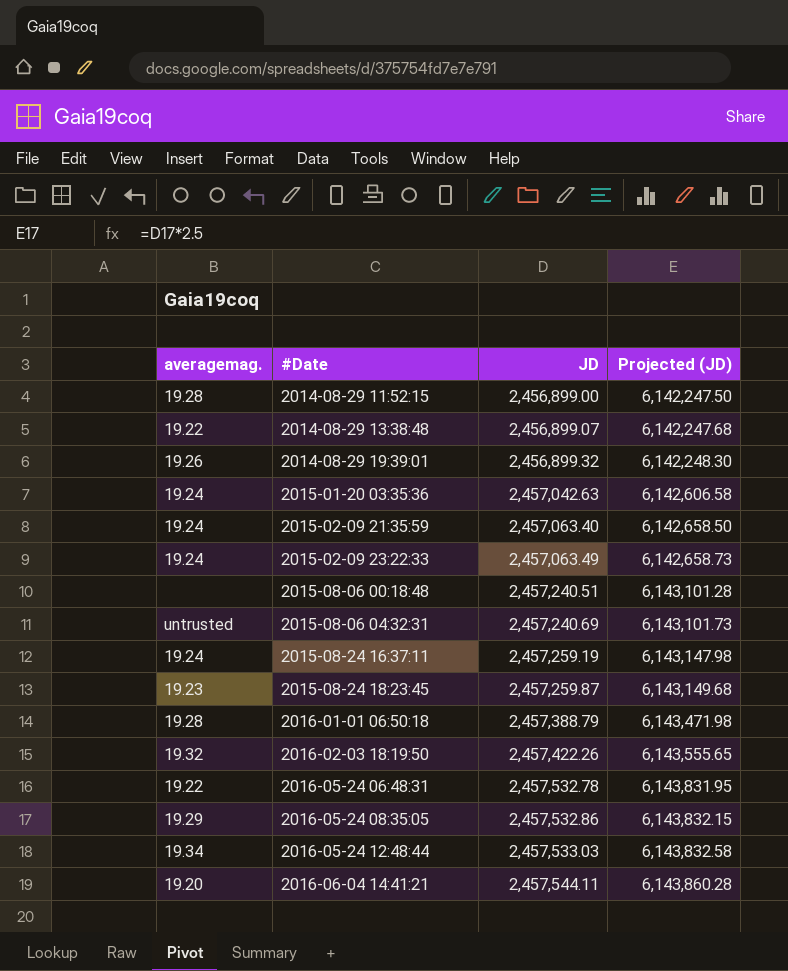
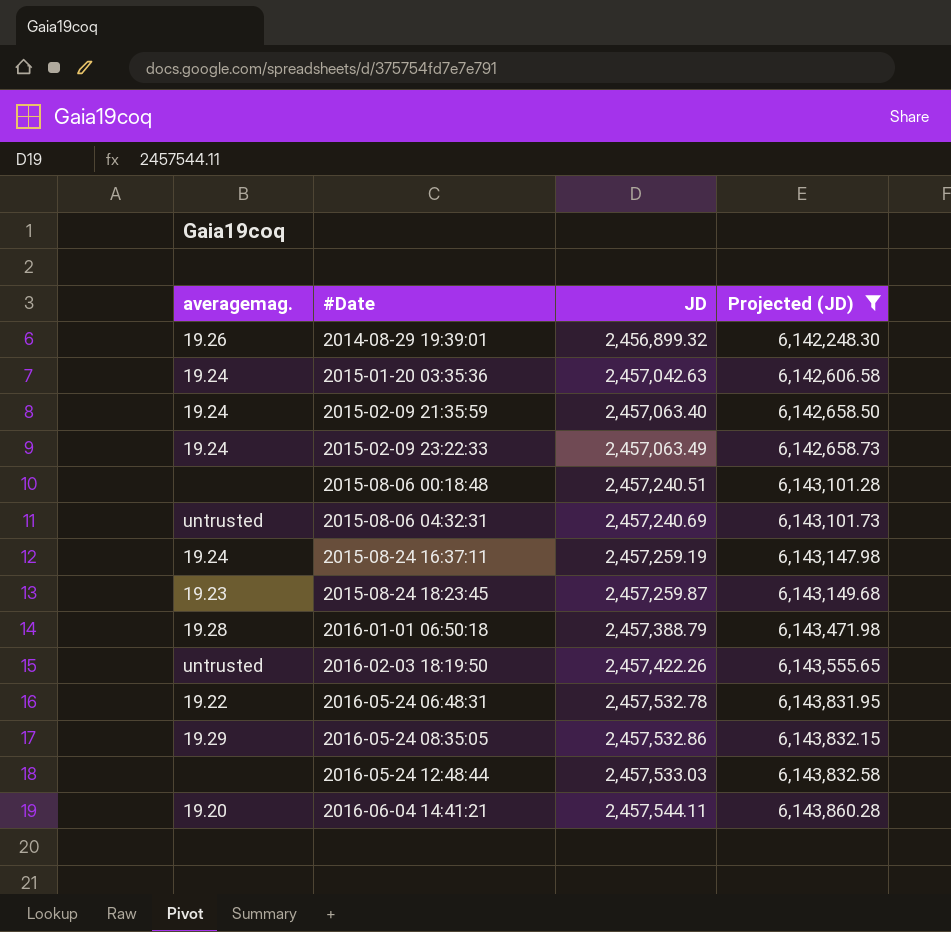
filter: none -> Projected (JD) >= 6,142,248.30
2016-02-03 18:19:50 | averagemag.: 19.32 -> untrusted
2016-05-24 12:48:44 | averagemag.: 19.34 -> none

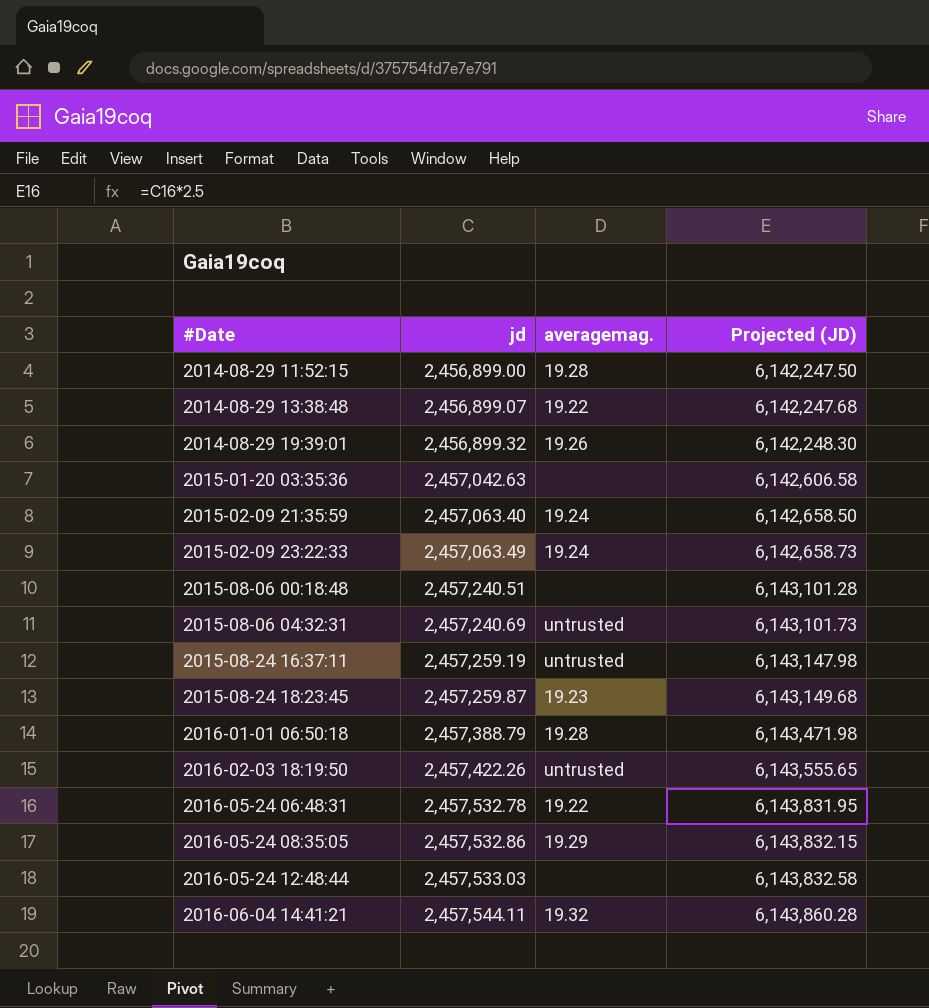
filter: Projected (JD) >= 6,142,248.30 -> none
column name: JD -> jd
column averagemag. | position: 1 -> 3
2015-01-20 03:35:36 | averagemag.: 19.24 -> none
2015-08-24 16:37:11 | averagemag.: 19.24 -> untrusted
2016-06-04 14:41:21 | averagemag.: 19.20 -> 19.32

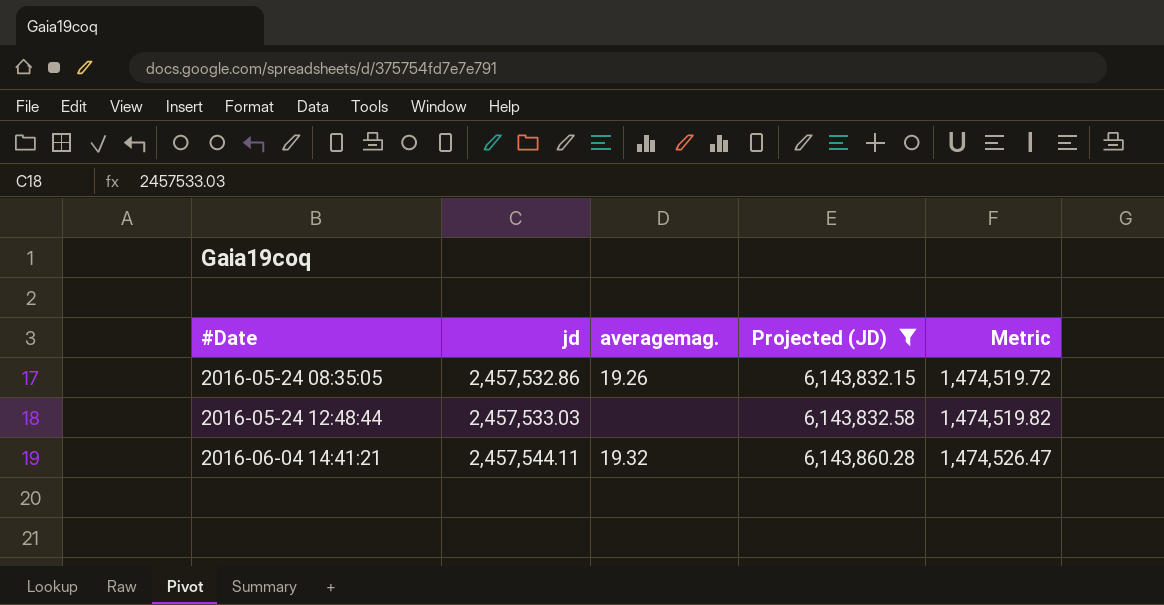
filter: none -> Projected (JD) >= 6,143,832.15
column Metric | formula: none -> [jd] * 0.6
2016-05-24 08:35:05 | averagemag.: 19.29 -> 19.26

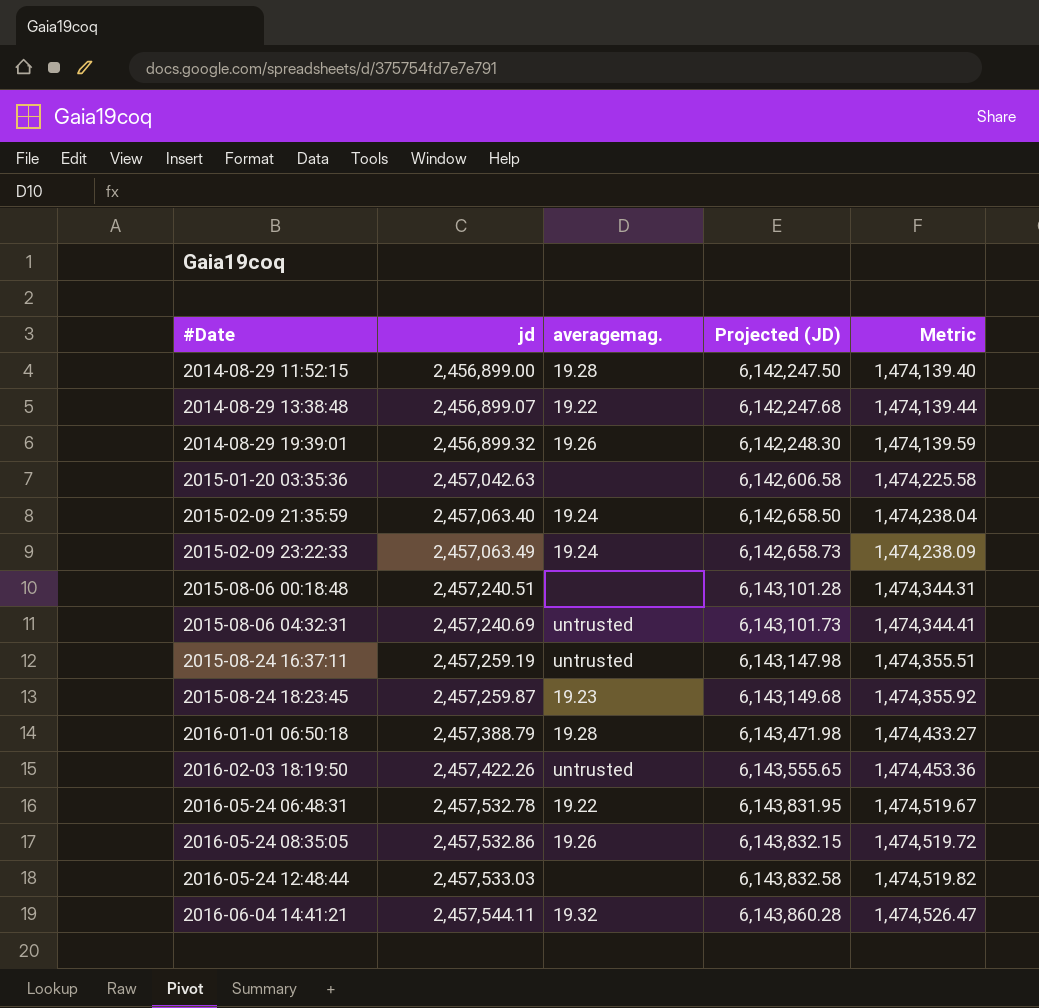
filter: Projected (JD) >= 6,143,832.15 -> none

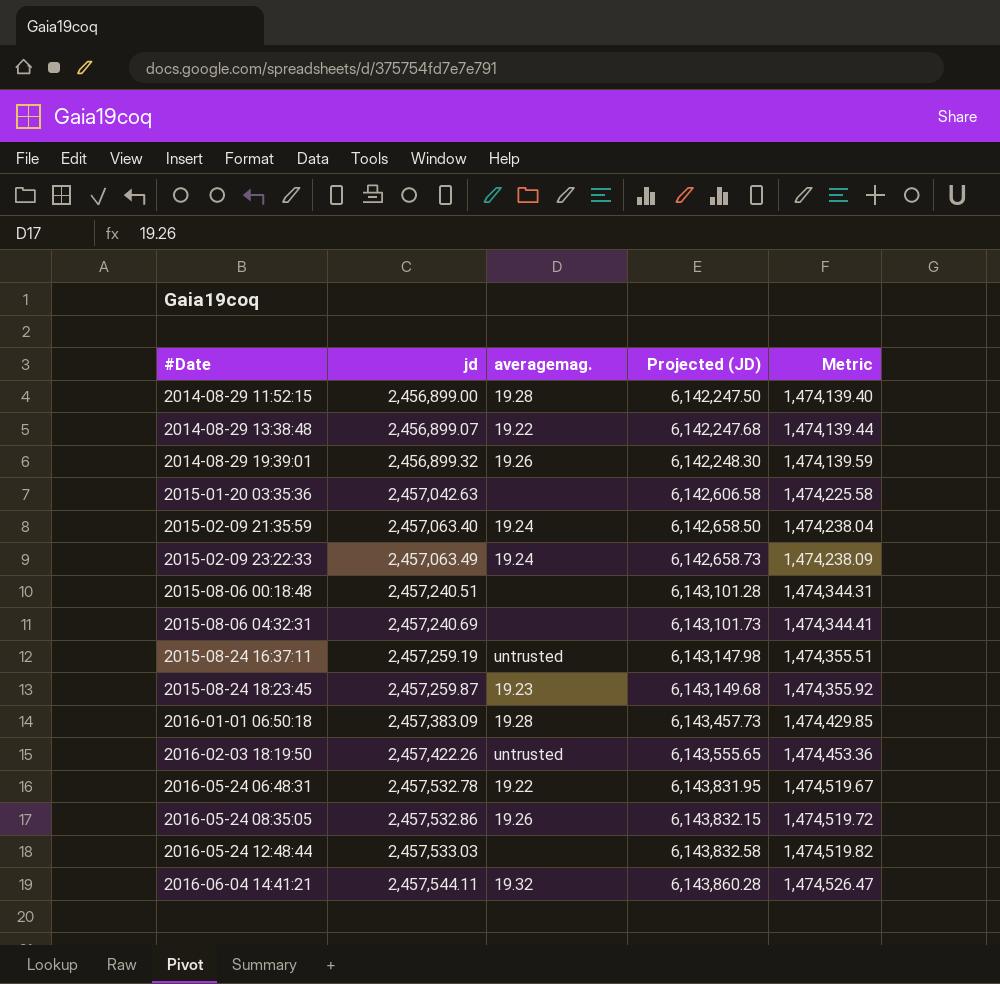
2015-08-06 04:32:31 | averagemag.: untrusted -> none
2016-01-01 06:50:18 | jd: 2,457,388.79 -> 2,457,383.09
2016-01-01 06:50:18 | Projected (JD): 6,143,471.98 -> 6,143,457.73
2016-01-01 06:50:18 | Metric: 1,474,433.27 -> 1,474,429.85

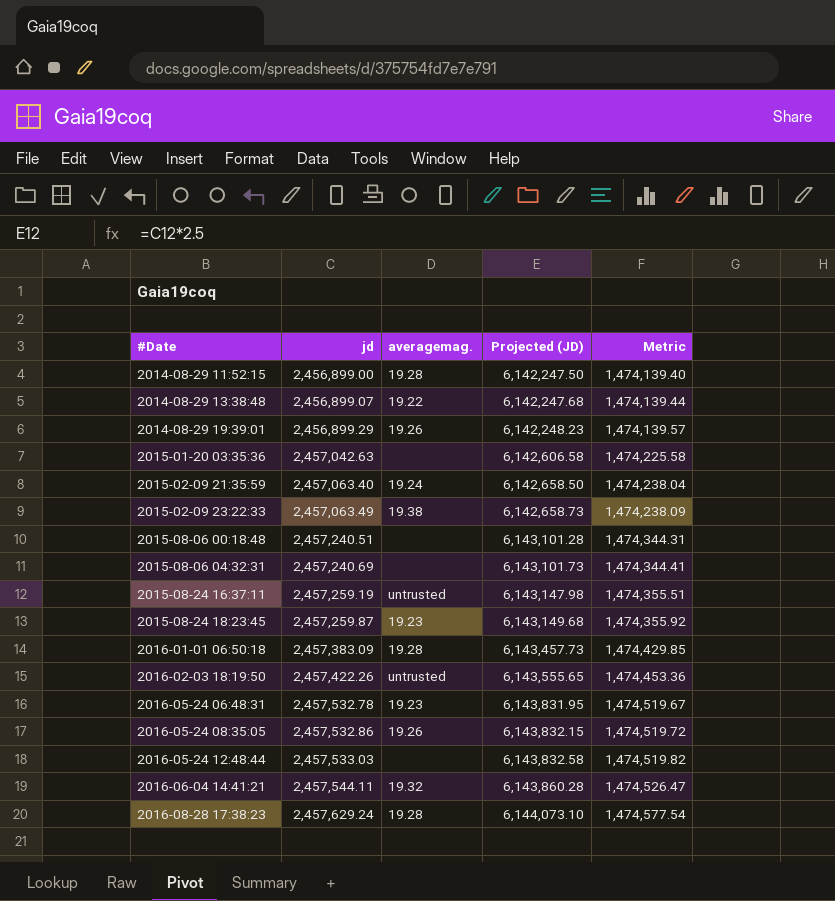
2014-08-29 19:39:01 | jd: 2,456,899.32 -> 2,456,899.29
2014-08-29 19:39:01 | Projected (JD): 6,142,248.30 -> 6,142,248.23
2014-08-29 19:39:01 | Metric: 1,474,139.59 -> 1,474,139.57
2015-02-09 23:22:33 | averagemag.: 19.24 -> 19.38
2016-05-24 06:48:31 | averagemag.: 19.22 -> 19.23
row 2016-08-28 17:38:23: none -> 2,457,629.24 | 19.28 | 6,144,073.10 | 1,474,577.54

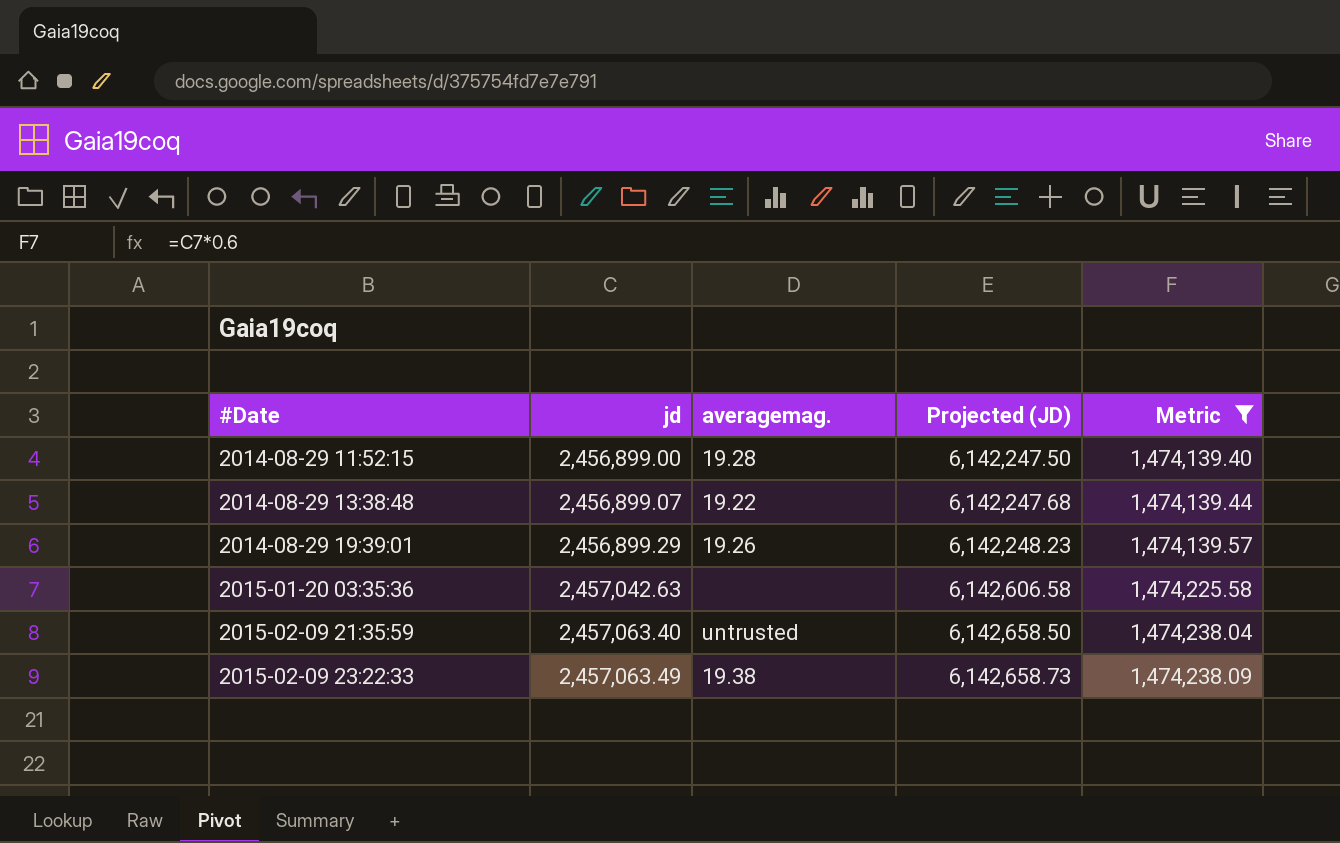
filter: none -> Metric <= 1,474,238.09
2015-02-09 21:35:59 | averagemag.: 19.24 -> untrusted

